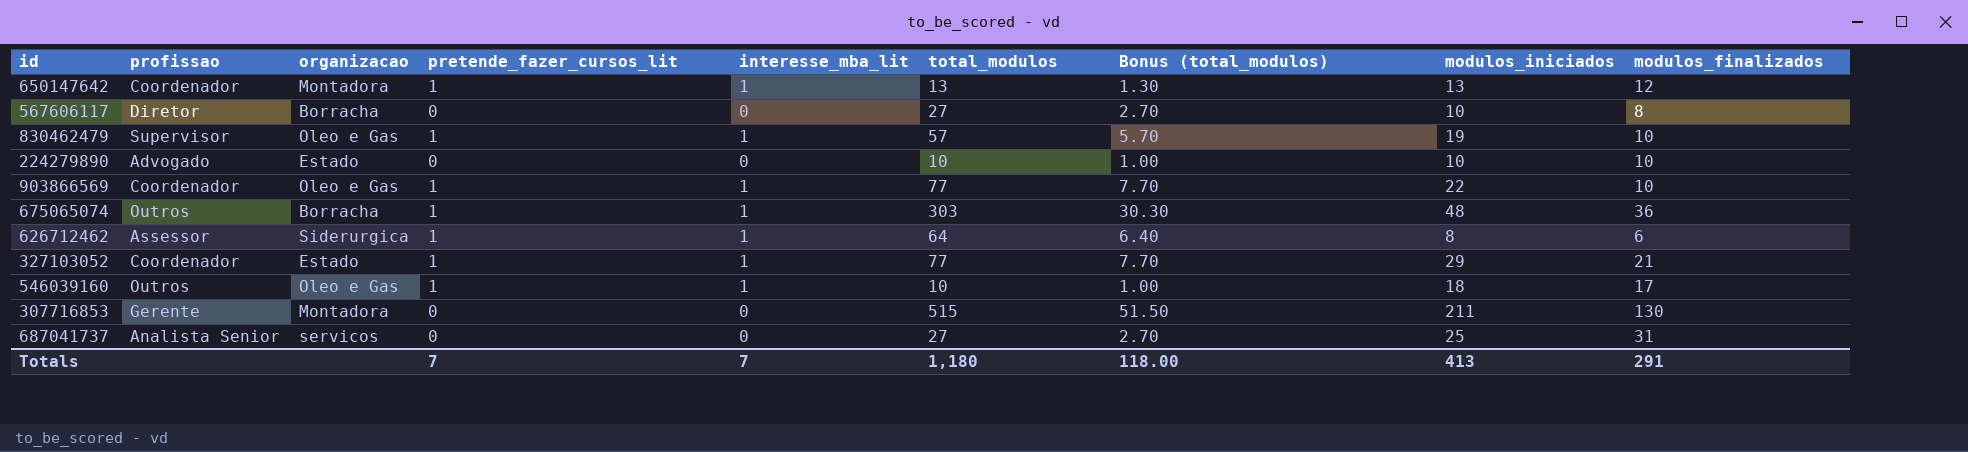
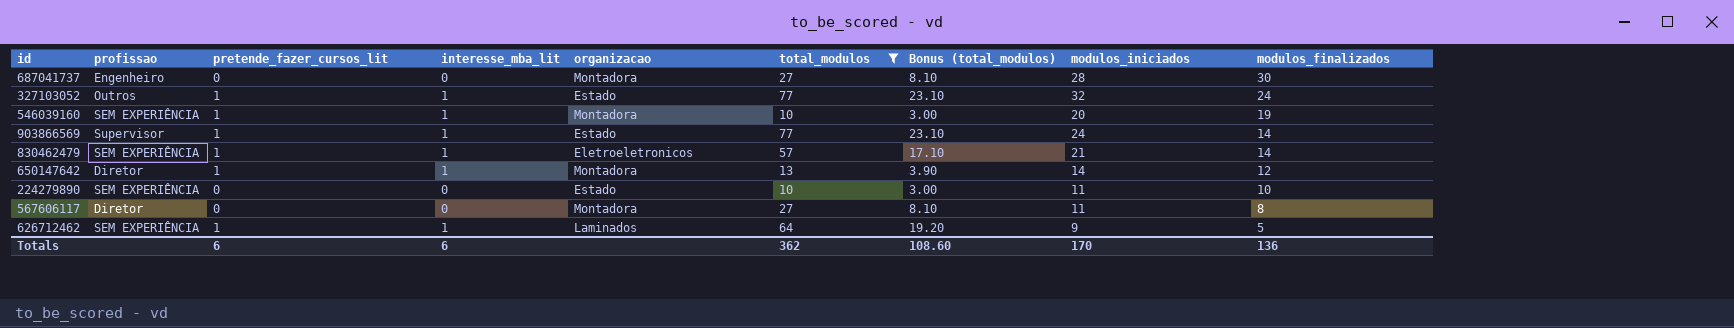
filter: none -> total_modulos <= 77
row order: none -> modulos_finalizados descending
column organizacao | position: 3 -> 5
column Bonus (total_modulos) | formula: [total_modulos] * 0.1 -> [total_modulos] * 0.3
687041737 | profissao: Analista Senior -> Engenheiro
687041737 | organizacao: servicos -> Montadora
687041737 | modulos_iniciados: 25 -> 28
687041737 | modulos_finalizados: 31 -> 30
327103052 | profissao: Coordenador -> Outros
327103052 | modulos_iniciados: 29 -> 32
327103052 | modulos_finalizados: 21 -> 24
546039160 | profissao: Outros -> SEM EXPERIÊNCIA
546039160 | organizacao: Oleo e Gas -> Montadora
546039160 | modulos_iniciados: 18 -> 20
546039160 | modulos_finalizados: 17 -> 19
903866569 | profissao: Coordenador -> Supervisor
903866569 | organizacao: Oleo e Gas -> Estado
903866569 | modulos_iniciados: 22 -> 24
903866569 | modulos_finalizados: 10 -> 14
830462479 | profissao: Supervisor -> SEM EXPERIÊNCIA
830462479 | organizacao: Oleo e Gas -> Eletroeletronicos
830462479 | modulos_iniciados: 19 -> 21
830462479 | modulos_finalizados: 10 -> 14
650147642 | profissao: Coordenador -> Diretor
650147642 | modulos_iniciados: 13 -> 14
224279890 | profissao: Advogado -> SEM EXPERIÊNCIA
224279890 | modulos_iniciados: 10 -> 11
567606117 | organizacao: Borracha -> Montadora
567606117 | modulos_iniciados: 10 -> 11
626712462 | profissao: Assessor -> SEM EXPERIÊNCIA
626712462 | organizacao: Siderurgica -> Laminados
626712462 | modulos_iniciados: 8 -> 9
626712462 | modulos_finalizados: 6 -> 5
Totals | pretende_fazer_cursos_lit: 7 -> 6
Totals | interesse_mba_lit: 7 -> 6
Totals | total_modulos: 1,180 -> 362
Totals | Bonus (total_modulos): 118.00 -> 108.60
Totals | modulos_iniciados: 413 -> 170
Totals | modulos_finalizados: 291 -> 136

